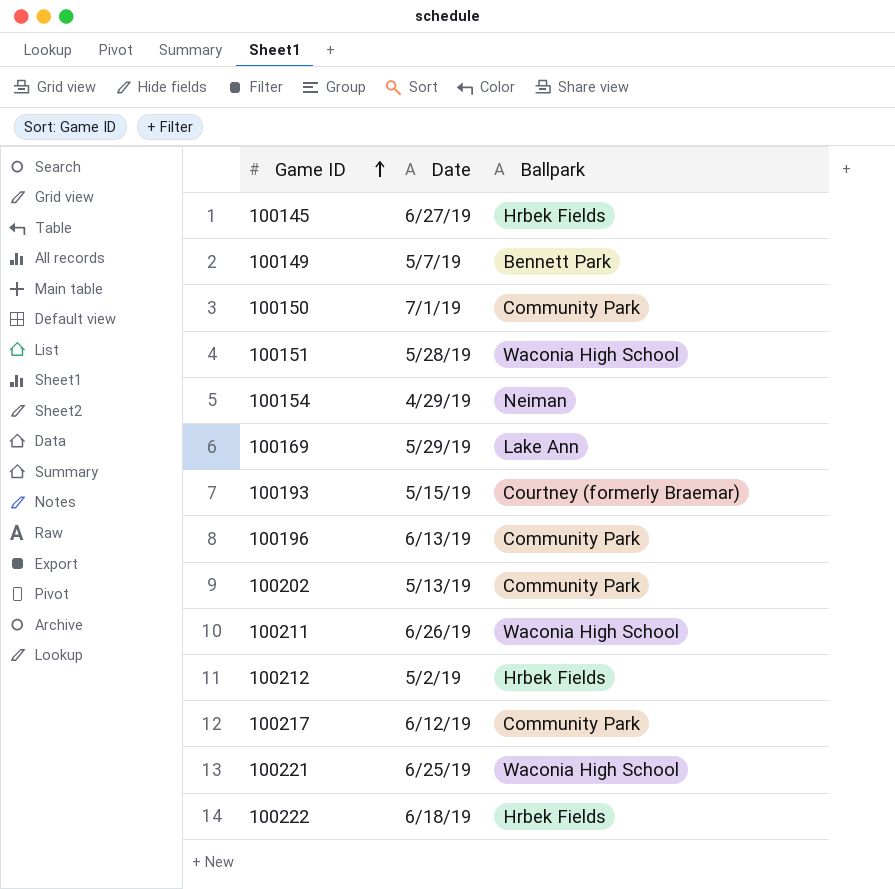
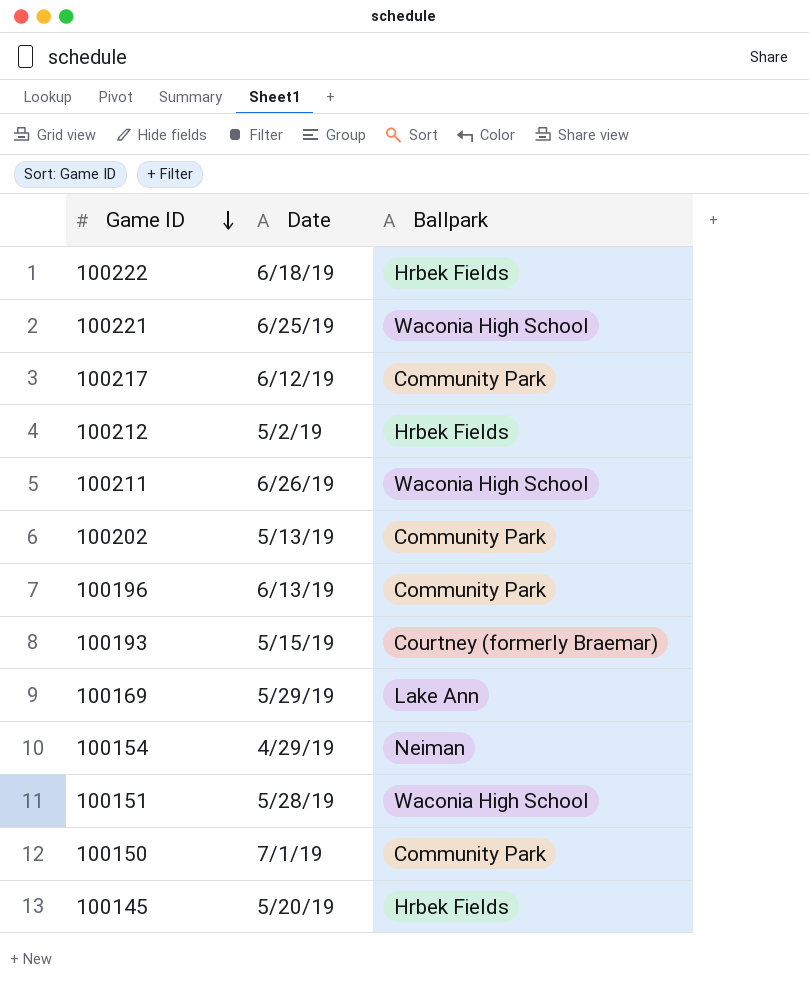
row order: Game ID ascending -> Game ID descending
row 100149: 5/7/19 | Bennett Park -> none
100145 | Date: 6/27/19 -> 5/20/19

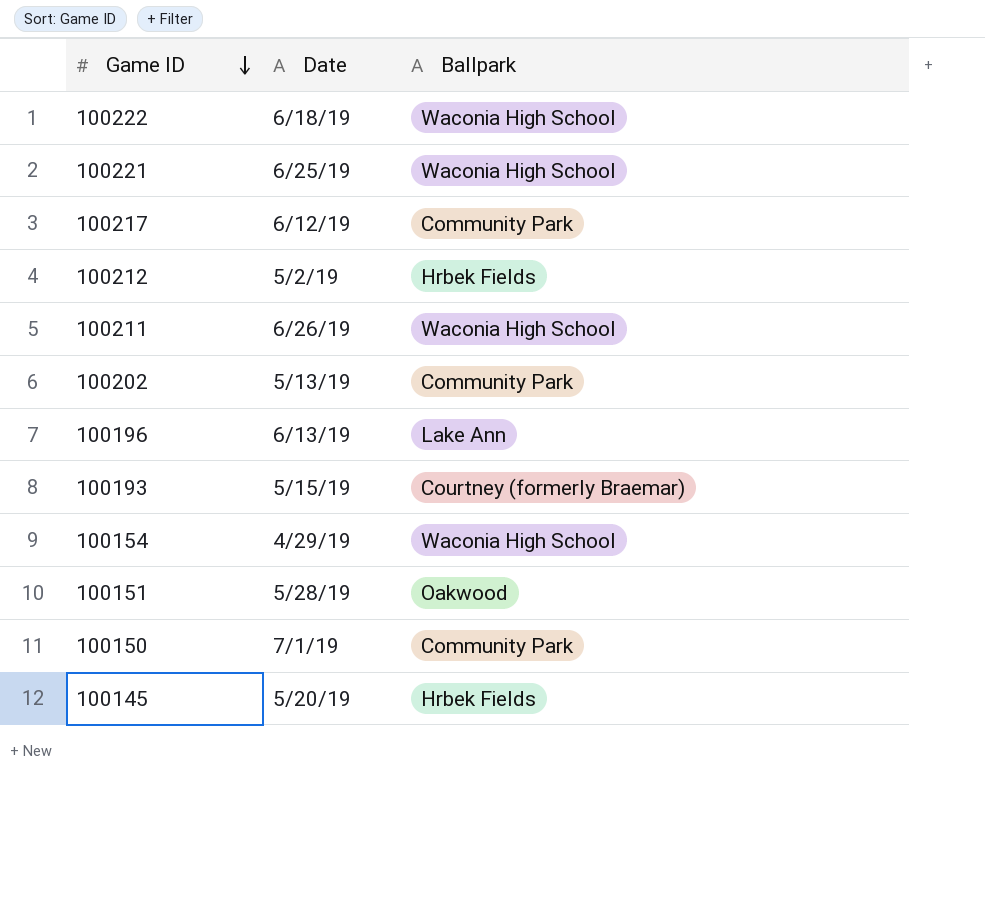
row 100169: 5/29/19 | Lake Ann -> none
100222 | Ballpark: Hrbek Fields -> Waconia High School
100196 | Ballpark: Community Park -> Lake Ann
100154 | Ballpark: Neiman -> Waconia High School
100151 | Ballpark: Waconia High School -> Oakwood

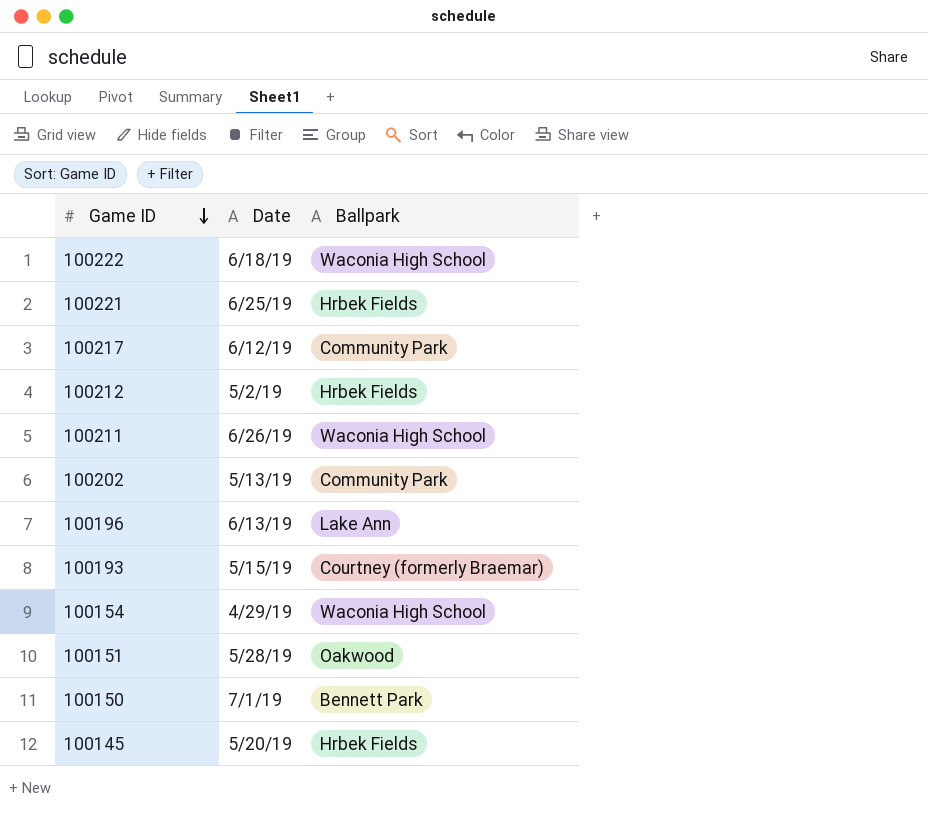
100221 | Ballpark: Waconia High School -> Hrbek Fields
100150 | Ballpark: Community Park -> Bennett Park

